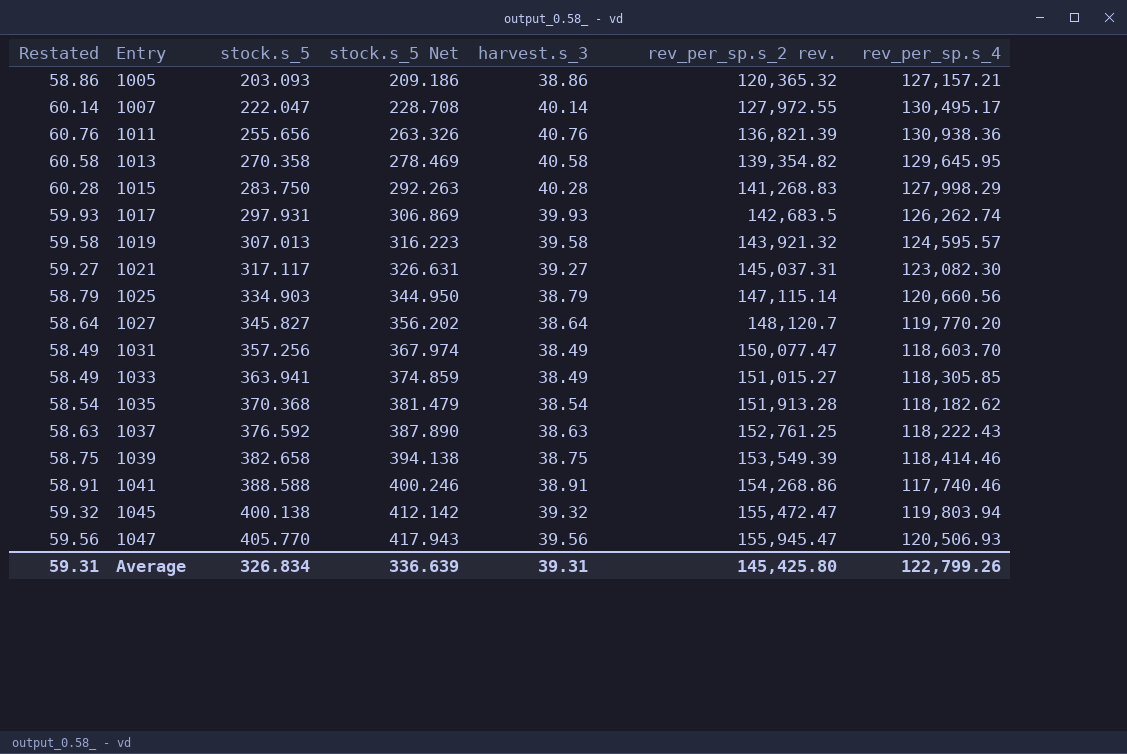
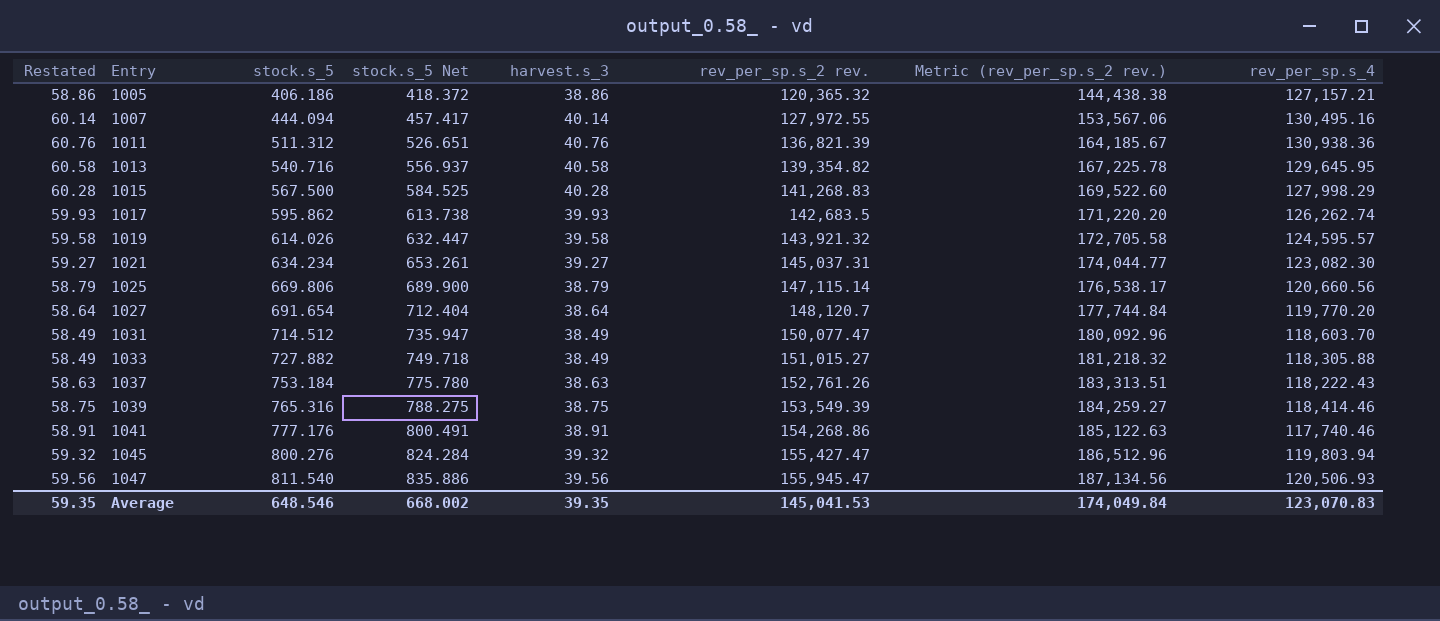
column Metric (rev_per_sp.s_2 rev.) | formula: none -> [rev_per_sp.s_2 rev.] * 1.2
row 1035: 58.54 | 370.368 | 381.479 | 38.54 | 151,913.28 | 118,182.62 -> none
1005 | stock.s_5: 203.093 -> 406.186
1005 | stock.s_5 Net: 209.186 -> 418.372
1007 | stock.s_5: 222.047 -> 444.094
1007 | stock.s_5 Net: 228.708 -> 457.417
1007 | rev_per_sp.s_4: 130,495.17 -> 130,495.16
1011 | stock.s_5: 255.656 -> 511.312
1011 | stock.s_5 Net: 263.326 -> 526.651
1013 | stock.s_5: 270.358 -> 540.716
1013 | stock.s_5 Net: 278.469 -> 556.937
1015 | stock.s_5: 283.750 -> 567.500
1015 | stock.s_5 Net: 292.263 -> 584.525
1017 | stock.s_5: 297.931 -> 595.862
1017 | stock.s_5 Net: 306.869 -> 613.738
1019 | stock.s_5: 307.013 -> 614.026
1019 | stock.s_5 Net: 316.223 -> 632.447
1021 | stock.s_5: 317.117 -> 634.234
1021 | stock.s_5 Net: 326.631 -> 653.261
1025 | stock.s_5: 334.903 -> 669.806
1025 | stock.s_5 Net: 344.950 -> 689.900
1027 | stock.s_5: 345.827 -> 691.654
1027 | stock.s_5 Net: 356.202 -> 712.404
1031 | stock.s_5: 357.256 -> 714.512
1031 | stock.s_5 Net: 367.974 -> 735.947
1033 | stock.s_5: 363.941 -> 727.882
1033 | stock.s_5 Net: 374.859 -> 749.718
1033 | rev_per_sp.s_4: 118,305.85 -> 118,305.88
1037 | stock.s_5: 376.592 -> 753.184
1037 | stock.s_5 Net: 387.890 -> 775.780
1037 | rev_per_sp.s_2 rev.: 152,761.25 -> 152,761.26
1039 | stock.s_5: 382.658 -> 765.316
1039 | stock.s_5 Net: 394.138 -> 788.275
1041 | stock.s_5: 388.588 -> 777.176
1041 | stock.s_5 Net: 400.246 -> 800.491
1045 | stock.s_5: 400.138 -> 800.276
1045 | stock.s_5 Net: 412.142 -> 824.284
1045 | rev_per_sp.s_2 rev.: 155,472.47 -> 155,427.47
1047 | stock.s_5: 405.770 -> 811.540
1047 | stock.s_5 Net: 417.943 -> 835.886
Average | Restated: 59.31 -> 59.35
Average | stock.s_5: 326.834 -> 648.546
Average | stock.s_5 Net: 336.639 -> 668.002
Average | harvest.s_3: 39.31 -> 39.35
Average | rev_per_sp.s_2 rev.: 145,425.80 -> 145,041.53
Average | rev_per_sp.s_4: 122,799.26 -> 123,070.83

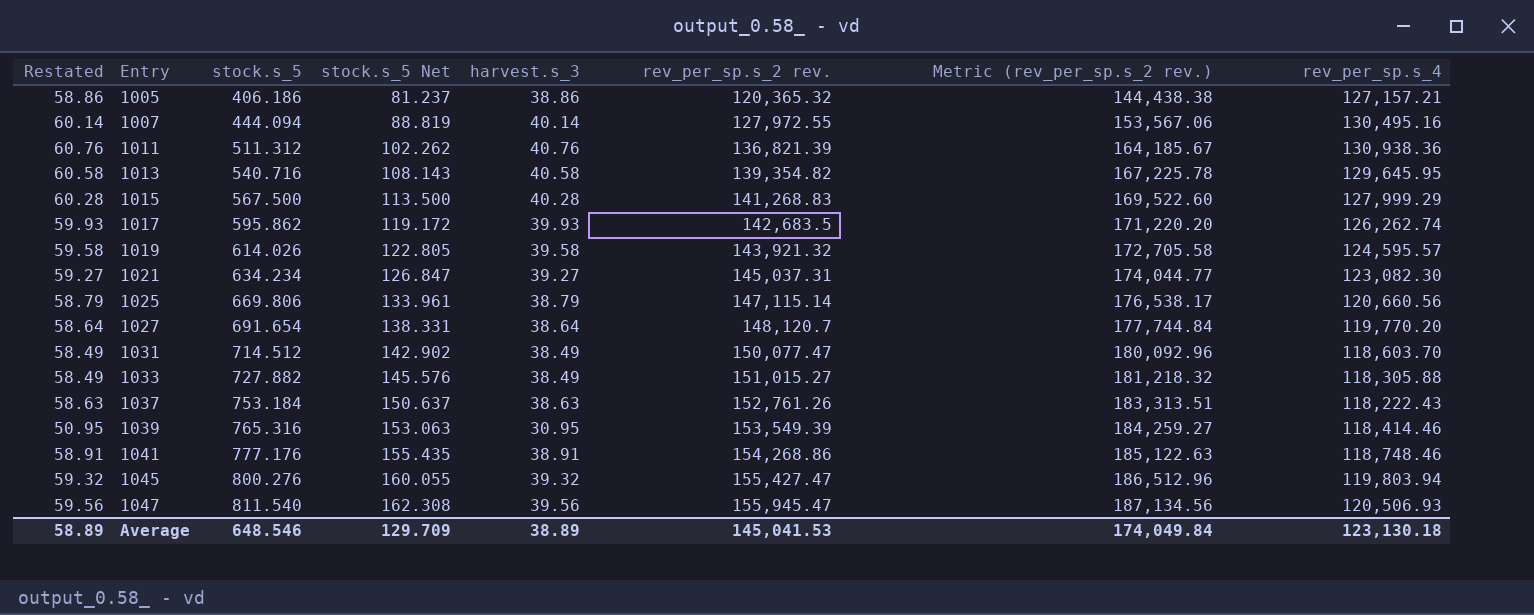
column stock.s_5 Net | formula: [stock.s_5] * 1.03 -> [stock.s_5] * 0.2
1015 | rev_per_sp.s_4: 127,998.29 -> 127,999.29
1039 | Restated: 58.75 -> 50.95
1039 | harvest.s_3: 38.75 -> 30.95
1041 | rev_per_sp.s_4: 117,740.46 -> 118,748.46
Average | Restated: 59.35 -> 58.89
Average | stock.s_5 Net: 668.002 -> 129.709
Average | harvest.s_3: 39.35 -> 38.89
Average | rev_per_sp.s_4: 123,070.83 -> 123,130.18

